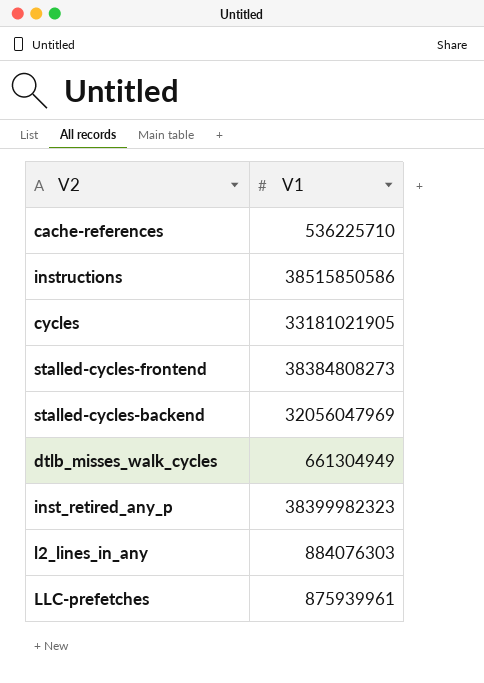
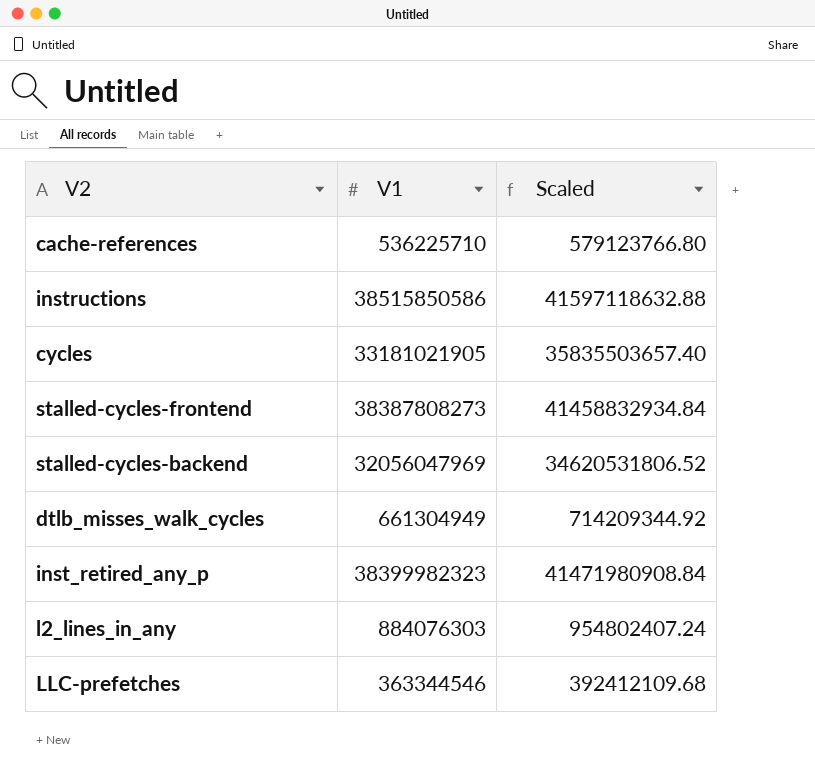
column Scaled | formula: none -> [V1] * 1.08
stalled-cycles-frontend | V1: 38384808273 -> 38387808273
LLC-prefetches | V1: 875939961 -> 363344546

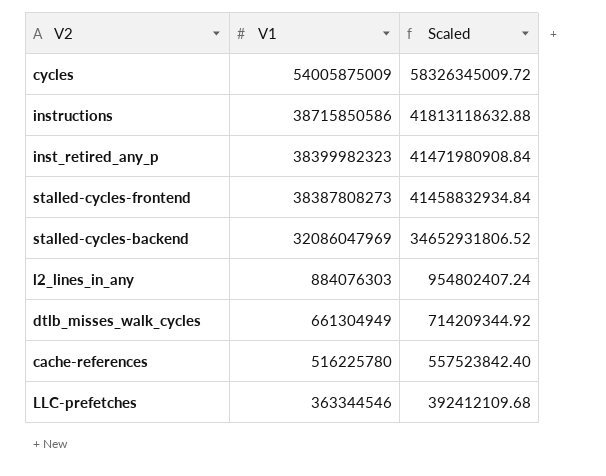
row order: none -> V1 descending
cycles | V1: 33181021905 -> 54005875009
cycles | Scaled: 35835503657.40 -> 58326345009.72
instructions | V1: 38515850586 -> 38715850586
instructions | Scaled: 41597118632.88 -> 41813118632.88
stalled-cycles-backend | V1: 32056047969 -> 32086047969
stalled-cycles-backend | Scaled: 34620531806.52 -> 34652931806.52
cache-references | V1: 536225710 -> 516225780
cache-references | Scaled: 579123766.80 -> 557523842.40

